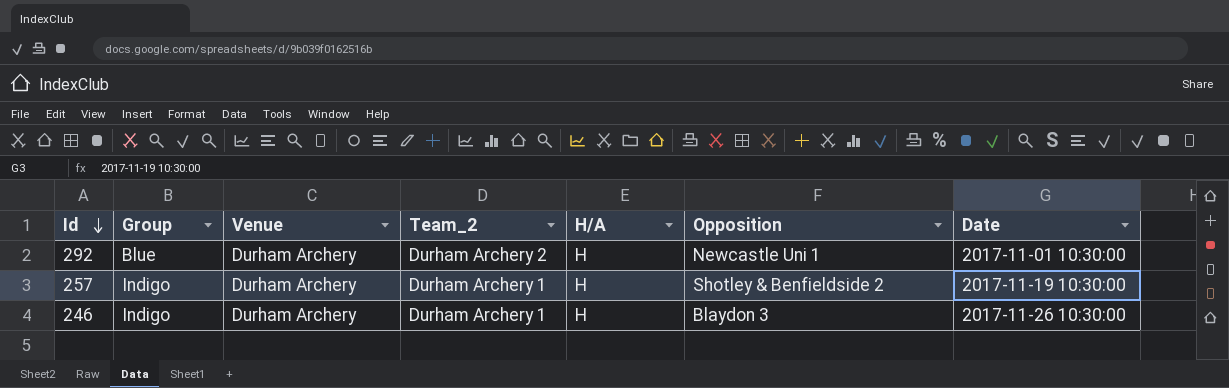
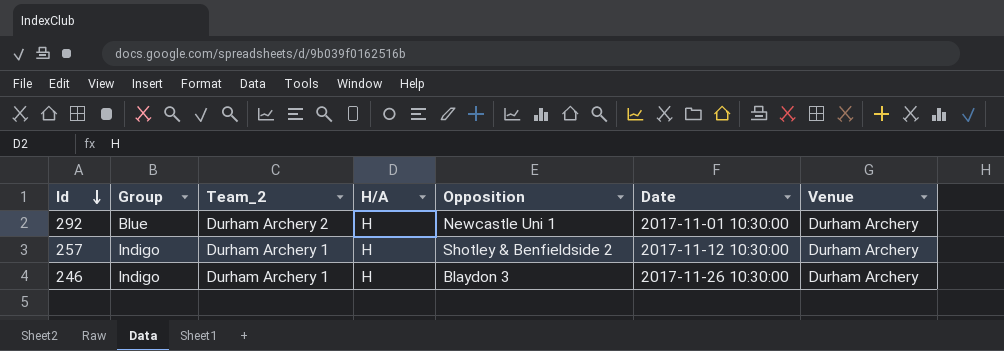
column Venue | position: 3 -> 7
257 | Date: 2017-11-19 10:30:00 -> 2017-11-12 10:30:00

